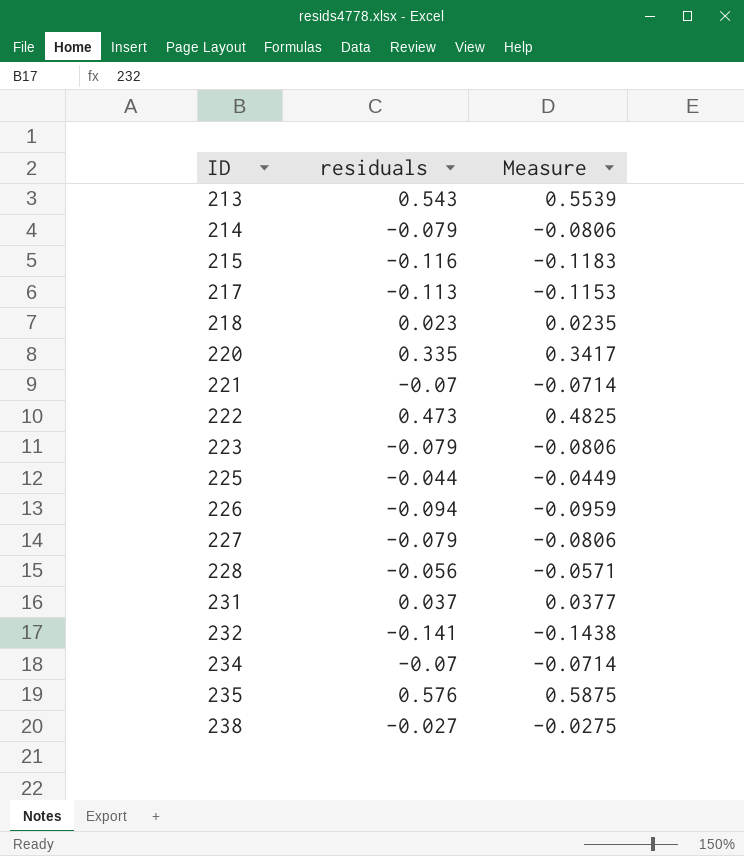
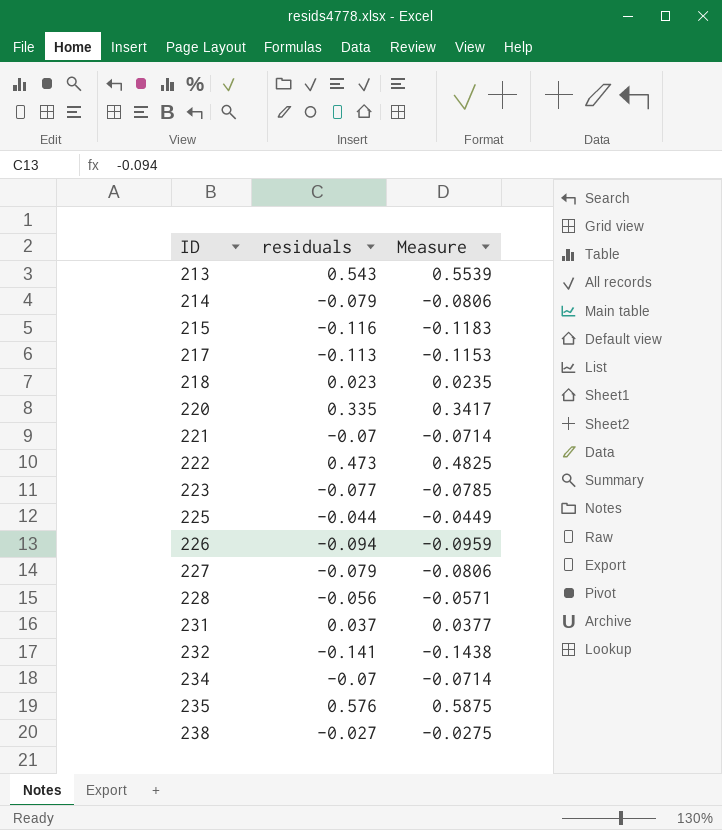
223 | residuals: -0.079 -> -0.077
223 | Measure: -0.0806 -> -0.0785

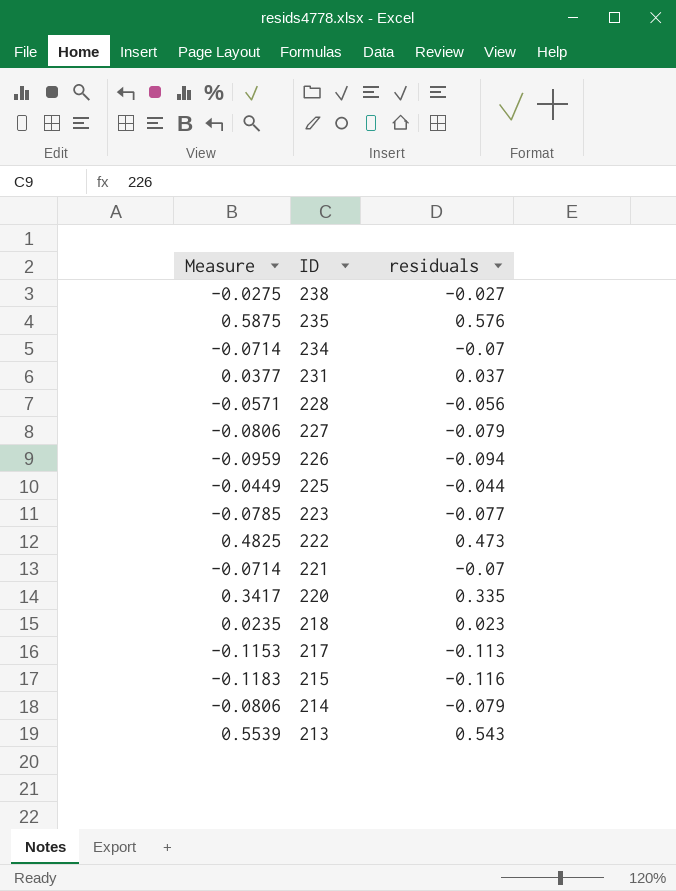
row order: ID ascending -> ID descending
column Measure | position: 3 -> 1
row 232: -0.141 | -0.1438 -> none

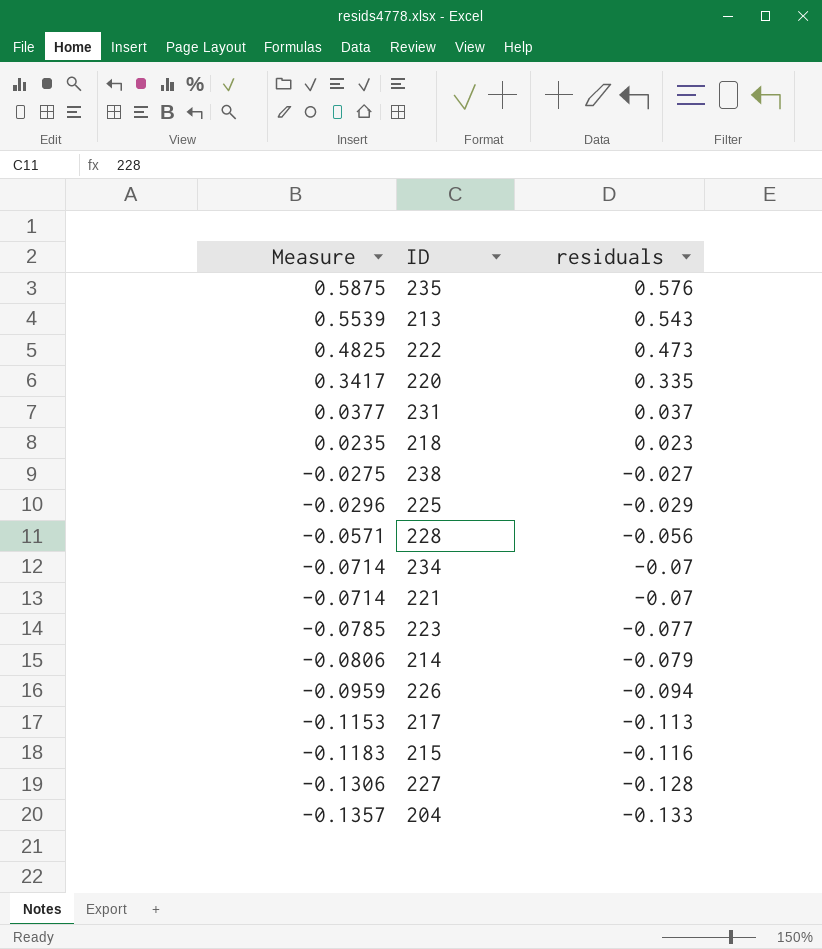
row order: ID descending -> Measure descending
225 | Measure: -0.0449 -> -0.0296
225 | residuals: -0.044 -> -0.029
227 | Measure: -0.0806 -> -0.1306
227 | residuals: -0.079 -> -0.128
row 204: none -> -0.1357 | -0.133

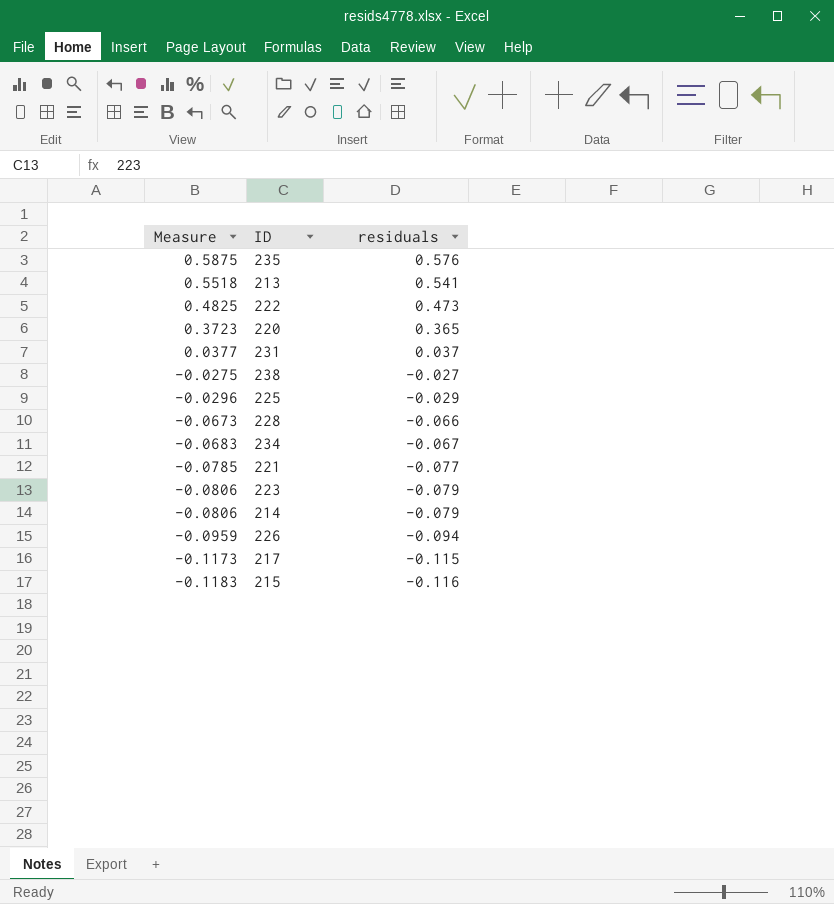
row 218: 0.0235 | 0.023 -> none
row 227: -0.1306 | -0.128 -> none
row 204: -0.1357 | -0.133 -> none
213 | Measure: 0.5539 -> 0.5518
213 | residuals: 0.543 -> 0.541
220 | Measure: 0.3417 -> 0.3723
220 | residuals: 0.335 -> 0.365
228 | Measure: -0.0571 -> -0.0673
228 | residuals: -0.056 -> -0.066
234 | Measure: -0.0714 -> -0.0683
234 | residuals: -0.07 -> -0.067
221 | Measure: -0.0714 -> -0.0785
221 | residuals: -0.07 -> -0.077
223 | Measure: -0.0785 -> -0.0806
223 | residuals: -0.077 -> -0.079
217 | Measure: -0.1153 -> -0.1173
217 | residuals: -0.113 -> -0.115

